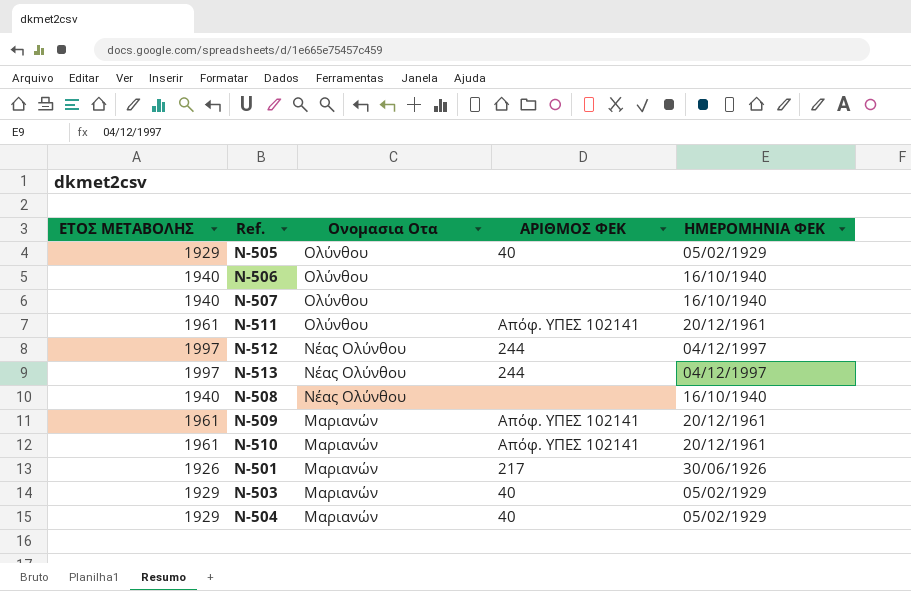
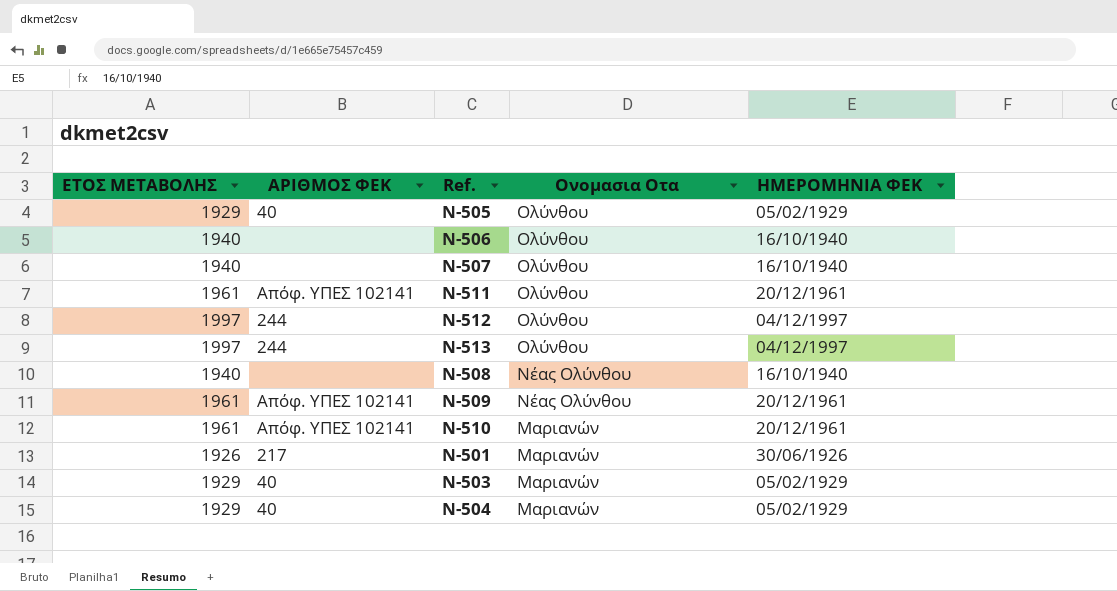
column ΑΡΙΘΜΟΣ ΦΕΚ | position: 4 -> 2
N-512 | Ονομασια Οτα: Νέας Ολύνθου -> Ολύνθου
N-513 | Ονομασια Οτα: Νέας Ολύνθου -> Ολύνθου
N-509 | Ονομασια Οτα: Μαριανών -> Νέας Ολύνθου

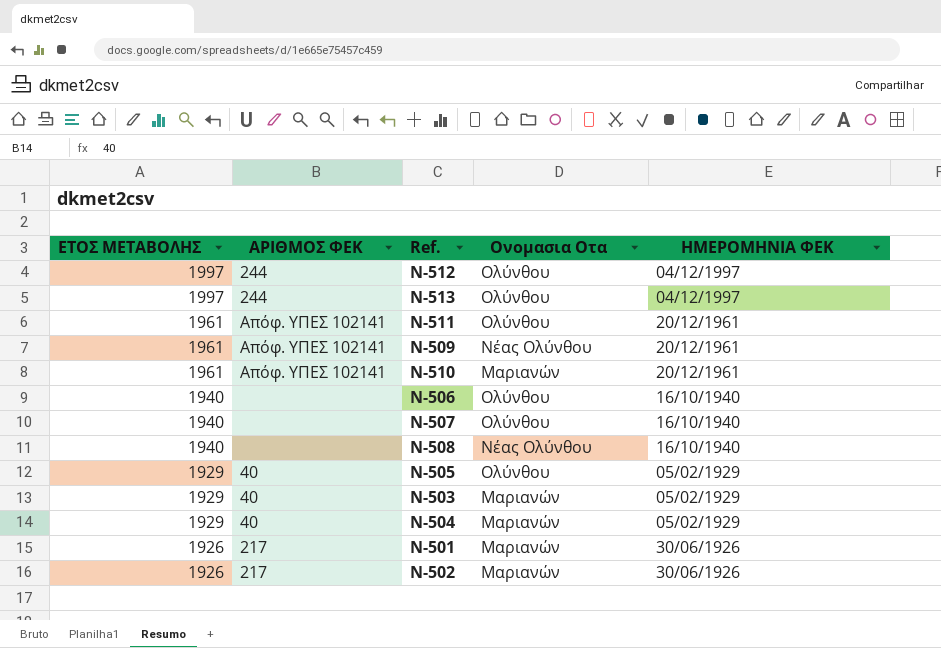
row order: Ονομασια Οτα descending -> ΕΤΟΣ ΜΕΤΑΒΟΛΗΣ descending
row N-502: none -> 1926 | 217 | Μαριανών | 30/06/1926

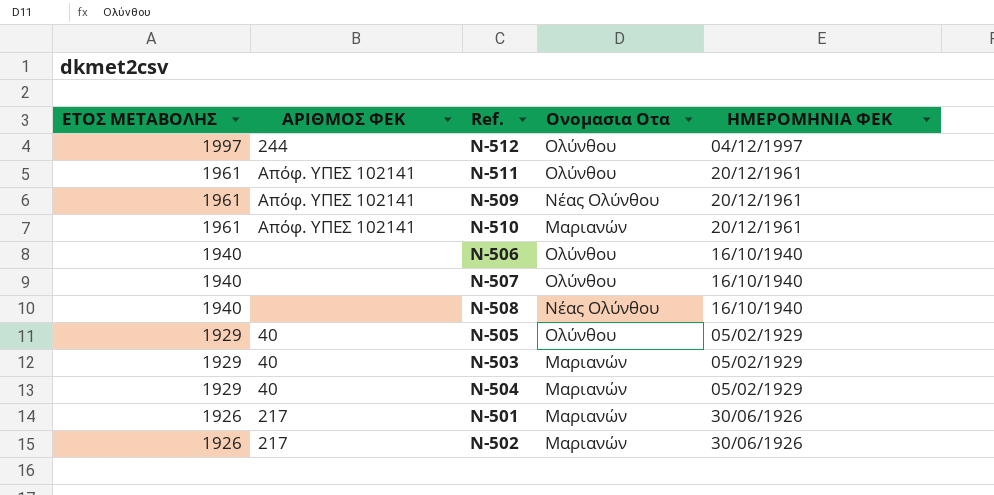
row N-513: 1997 | 244 | Ολύνθου | 04/12/1997 -> none

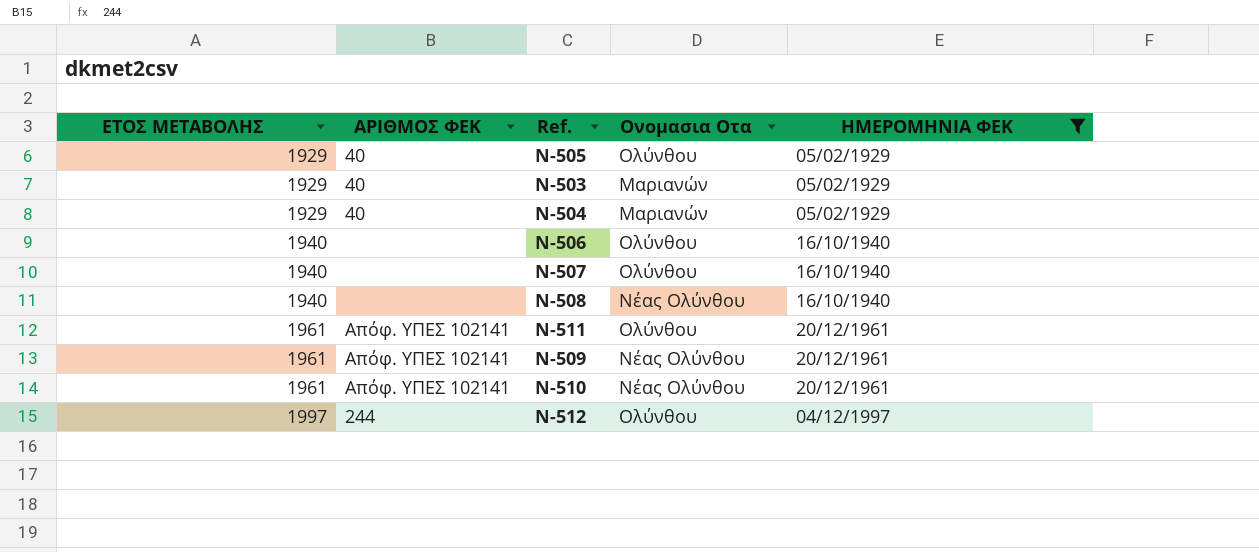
filter: none -> ΗΜΕΡΟΜΗΝΙΑ ΦΕΚ != 30/06/1926
row order: ΕΤΟΣ ΜΕΤΑΒΟΛΗΣ descending -> ΕΤΟΣ ΜΕΤΑΒΟΛΗΣ ascending
N-510 | Ονομασια Οτα: Μαριανών -> Νέας Ολύνθου

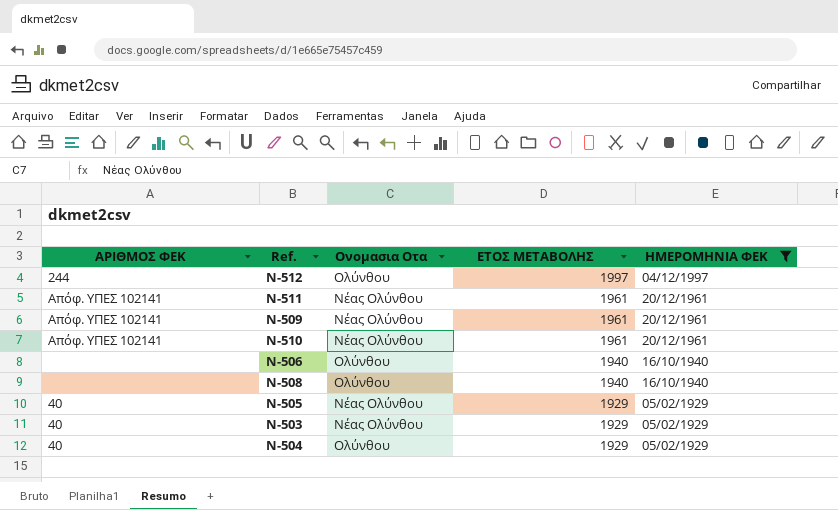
row order: ΕΤΟΣ ΜΕΤΑΒΟΛΗΣ ascending -> ΕΤΟΣ ΜΕΤΑΒΟΛΗΣ descending
column ΕΤΟΣ ΜΕΤΑΒΟΛΗΣ | position: 1 -> 4
row N-507: 1940 | none | Ολύνθου | 16/10/1940 -> none
N-511 | Ονομασια Οτα: Ολύνθου -> Νέας Ολύνθου
N-508 | Ονομασια Οτα: Νέας Ολύνθου -> Ολύνθου
N-505 | Ονομασια Οτα: Ολύνθου -> Νέας Ολύνθου
N-503 | Ονομασια Οτα: Μαριανών -> Νέας Ολύνθου
N-504 | Ονομασια Οτα: Μαριανών -> Ολύνθου

